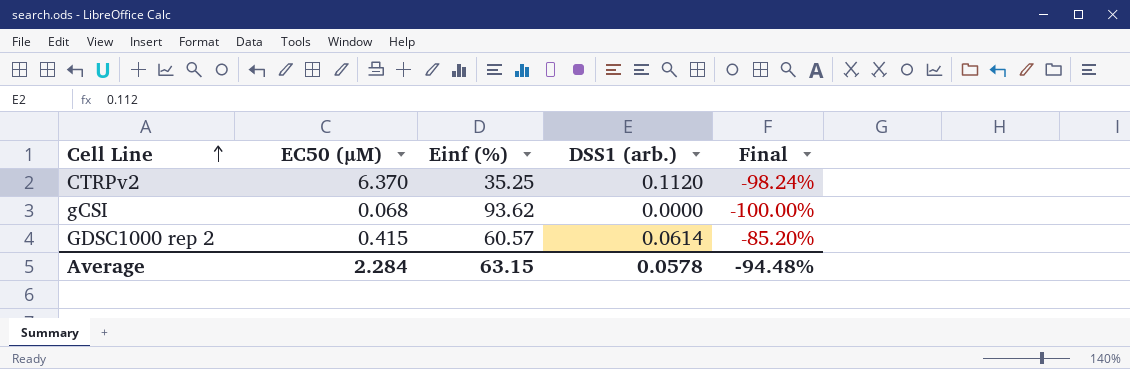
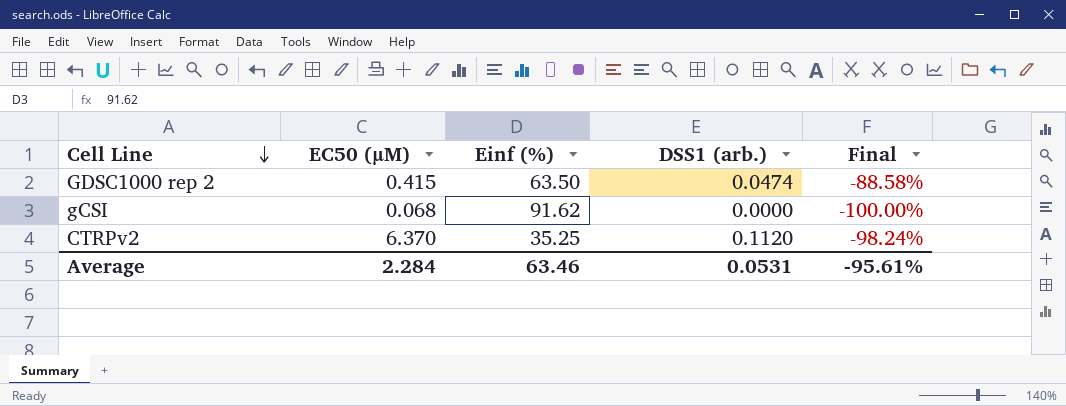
row order: Cell Line ascending -> Cell Line descending
GDSC1000 rep 2 | Einf (%): 60.57 -> 63.50
GDSC1000 rep 2 | DSS1 (arb.): 0.0614 -> 0.0474
GDSC1000 rep 2 | Final: -85.20% -> -88.58%
gCSI | Einf (%): 93.62 -> 91.62
Average | Einf (%): 63.15 -> 63.46
Average | DSS1 (arb.): 0.0578 -> 0.0531
Average | Final: -94.48% -> -95.61%

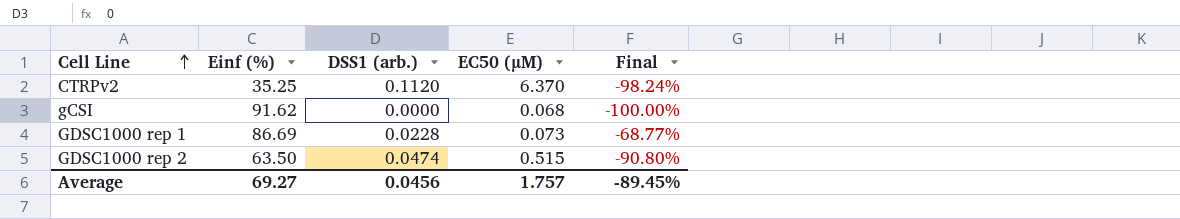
row order: Cell Line descending -> Cell Line ascending
column EC50 (µM) | position: 2 -> 4
row GDSC1000 rep 1: none -> 86.69 | 0.0228 | 0.073 | -68.77%
GDSC1000 rep 2 | EC50 (µM): 0.415 -> 0.515
GDSC1000 rep 2 | Final: -88.58% -> -90.80%
Average | Einf (%): 63.46 -> 69.27
Average | DSS1 (arb.): 0.0531 -> 0.0456
Average | EC50 (µM): 2.284 -> 1.757
Average | Final: -95.61% -> -89.45%

